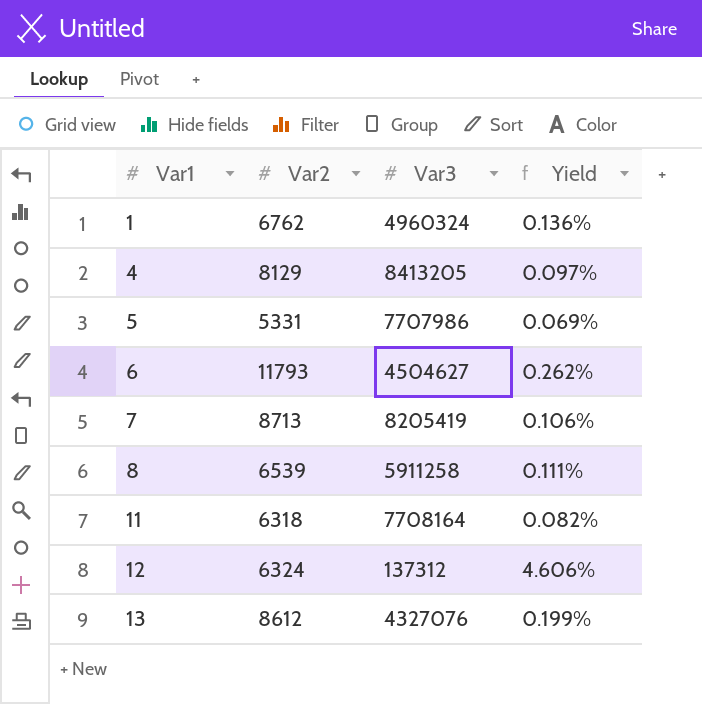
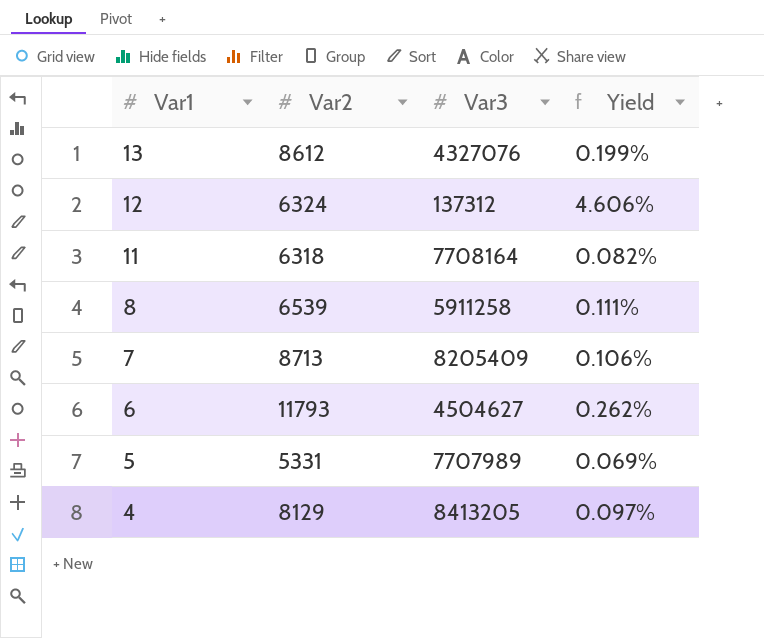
row order: Var1 ascending -> Var1 descending
row 1: 6762 | 4960324 | 0.136% -> none
7 | Var3: 8205419 -> 8205409
5 | Var3: 7707986 -> 7707989

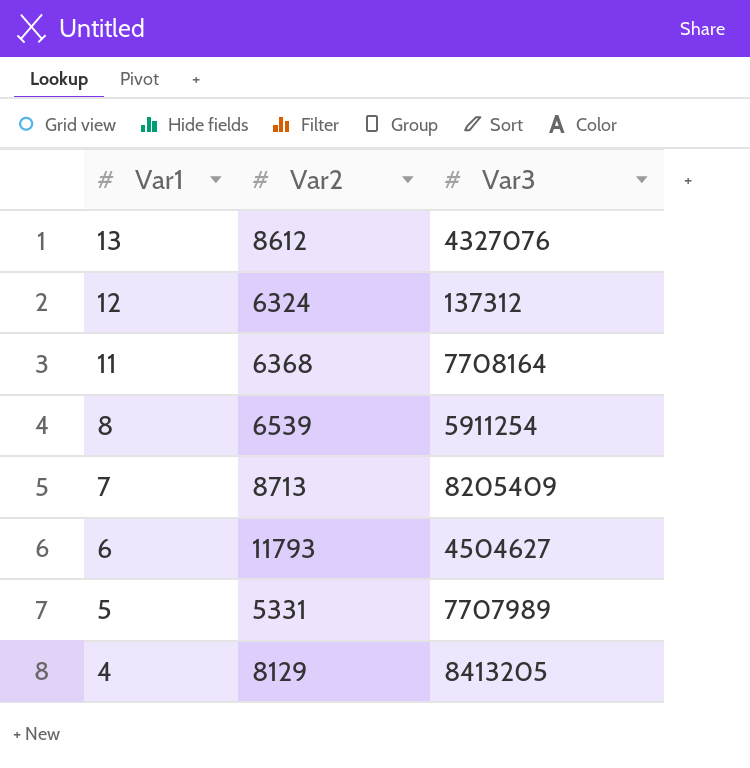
column Yield | formula: [Var2] / [Var3] -> none
11 | Var2: 6318 -> 6368
8 | Var3: 5911258 -> 5911254

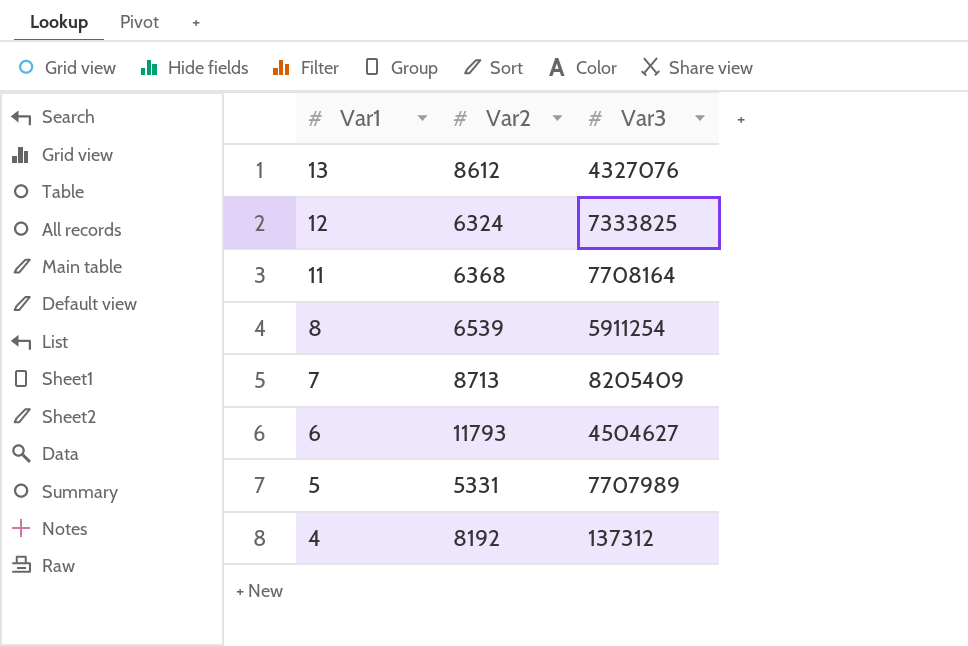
12 | Var3: 137312 -> 7333825
4 | Var2: 8129 -> 8192
4 | Var3: 8413205 -> 137312

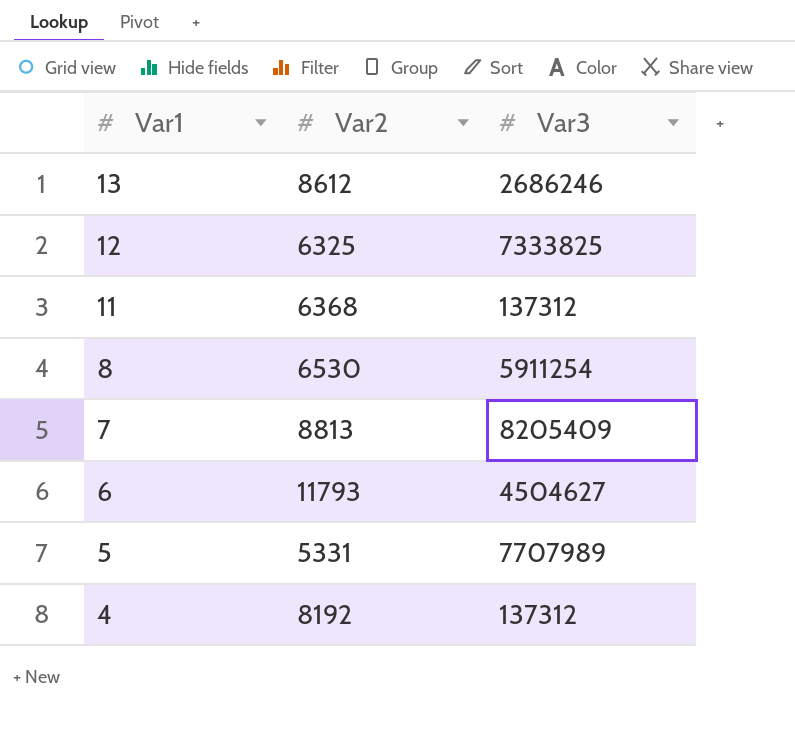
13 | Var3: 4327076 -> 2686246
12 | Var2: 6324 -> 6325
11 | Var3: 7708164 -> 137312
8 | Var2: 6539 -> 6530
7 | Var2: 8713 -> 8813

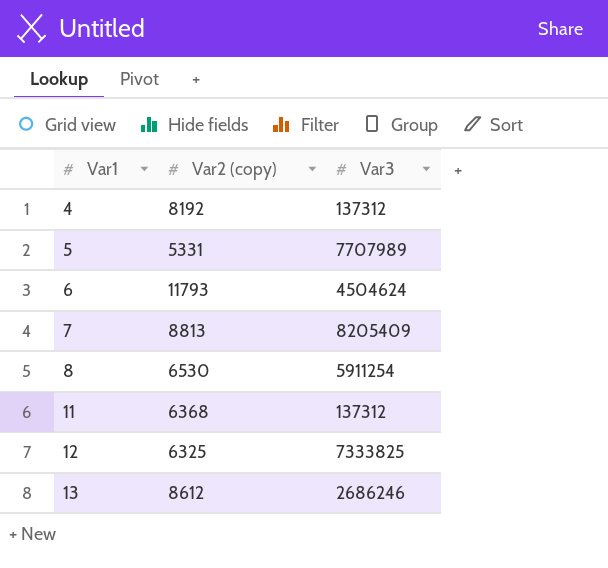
row order: Var1 descending -> Var1 ascending
column name: Var2 -> Var2 (copy)
6 | Var3: 4504627 -> 4504624

